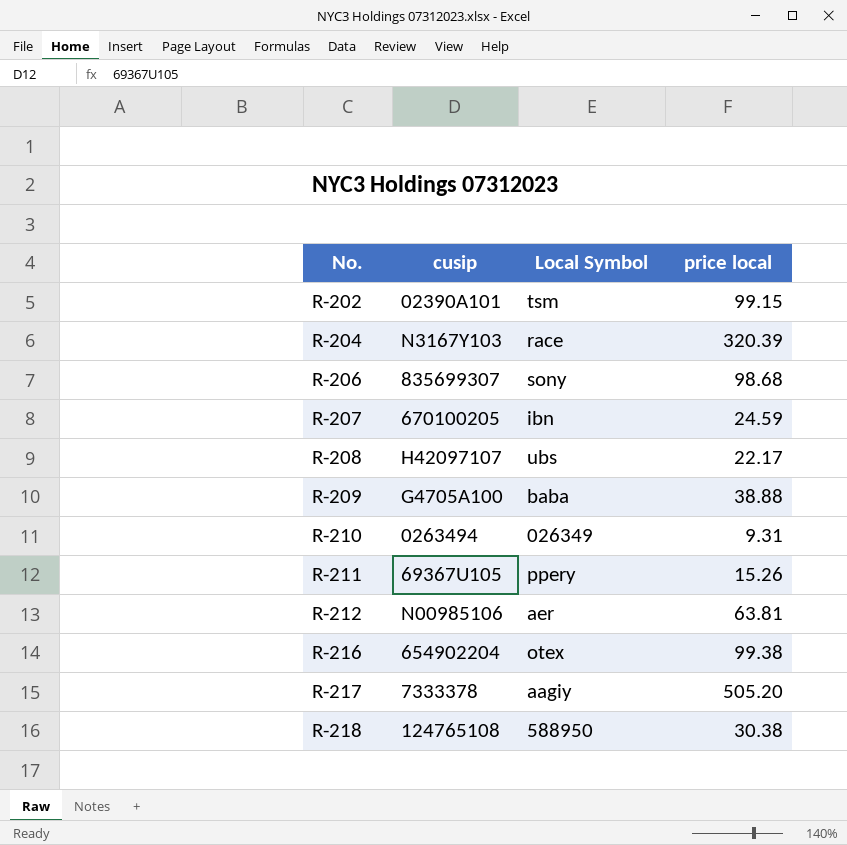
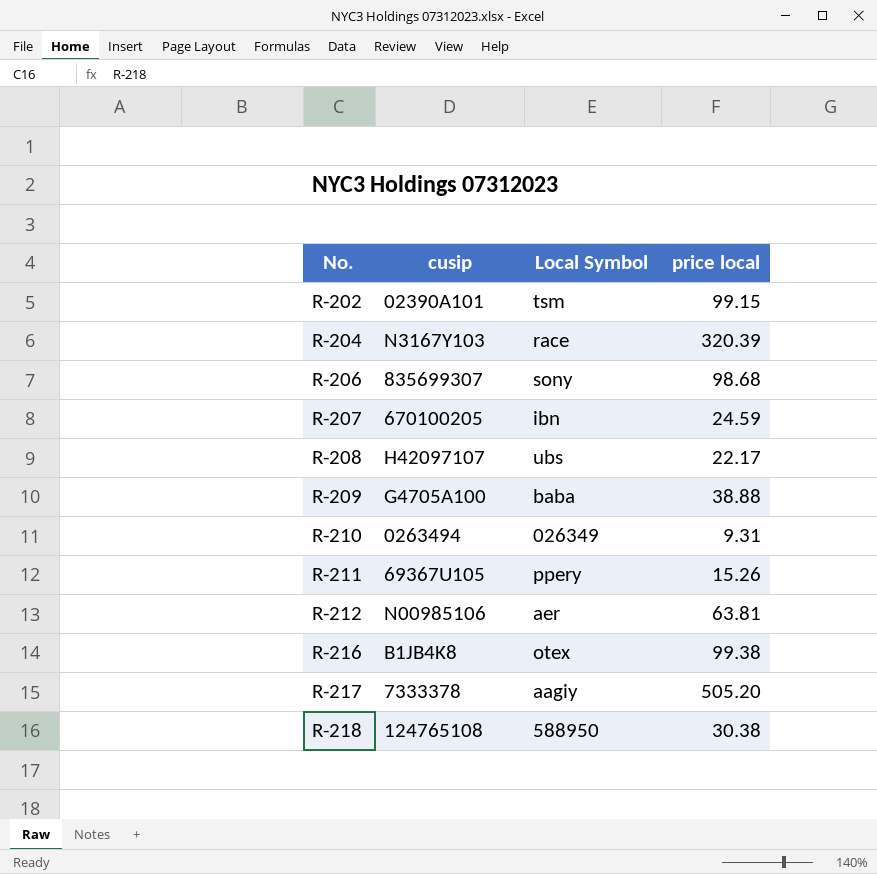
R-216 | cusip: 654902204 -> B1JB4K8

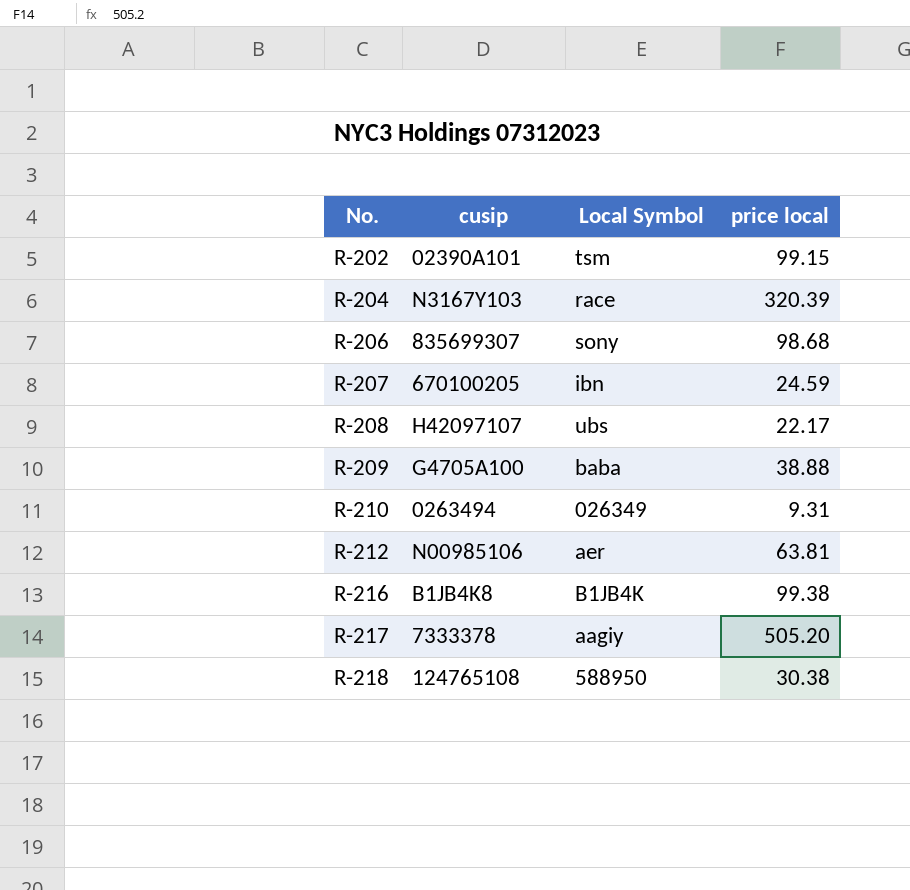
row R-211: 69367U105 | ppery | 15.26 -> none
R-216 | Local Symbol: otex -> B1JB4K

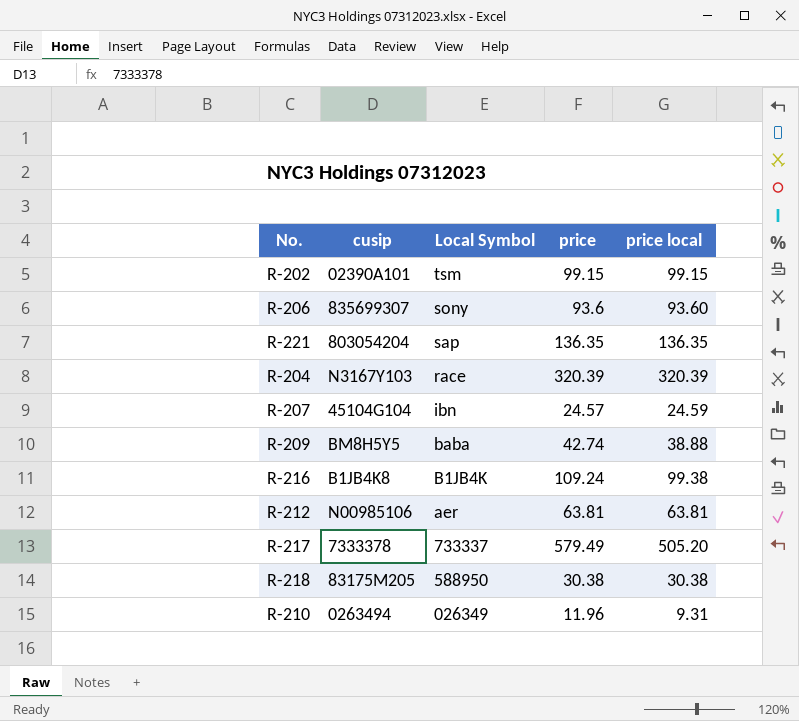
row order: No. ascending -> Local Symbol descending
column price | position: none -> 4
row R-208: H42097107 | ubs | 22.17 -> none
R-206 | price local: 98.68 -> 93.60
row R-221: none -> 803054204 | sap | 136.35 | 136.35
R-207 | cusip: 670100205 -> 45104G104
R-209 | cusip: G4705A100 -> BM8H5Y5
R-217 | Local Symbol: aagiy -> 733337
R-218 | cusip: 124765108 -> 83175M205

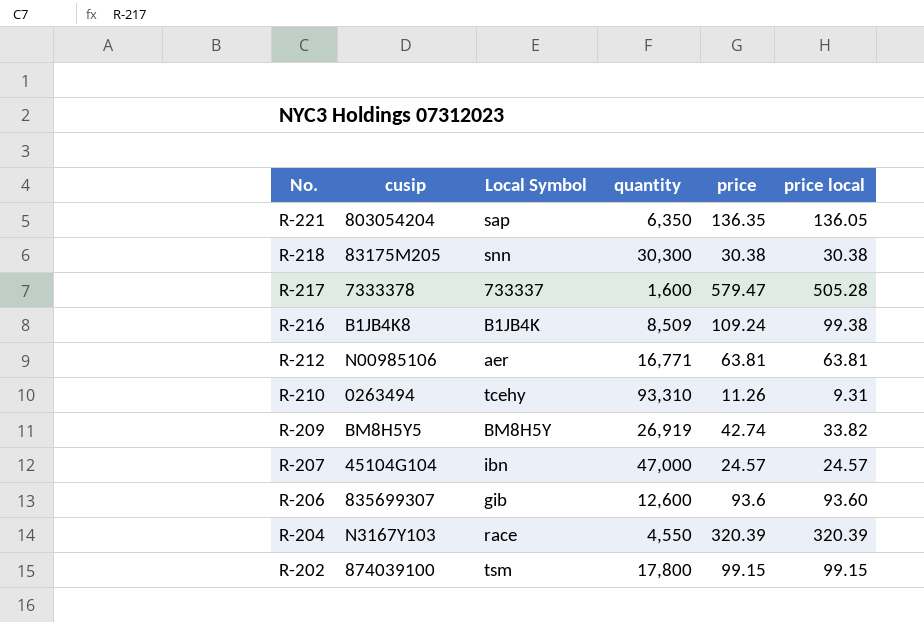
row order: Local Symbol descending -> No. descending
column quantity | position: none -> 4
R-221 | price local: 136.35 -> 136.05
R-218 | Local Symbol: 588950 -> snn
R-217 | price: 579.49 -> 579.47
R-217 | price local: 505.20 -> 505.28
R-210 | Local Symbol: 026349 -> tcehy
R-210 | price: 11.96 -> 11.26
R-209 | Local Symbol: baba -> BM8H5Y
R-209 | price local: 38.88 -> 33.82
R-207 | price local: 24.59 -> 24.57
R-206 | Local Symbol: sony -> gib
R-202 | cusip: 02390A101 -> 874039100

